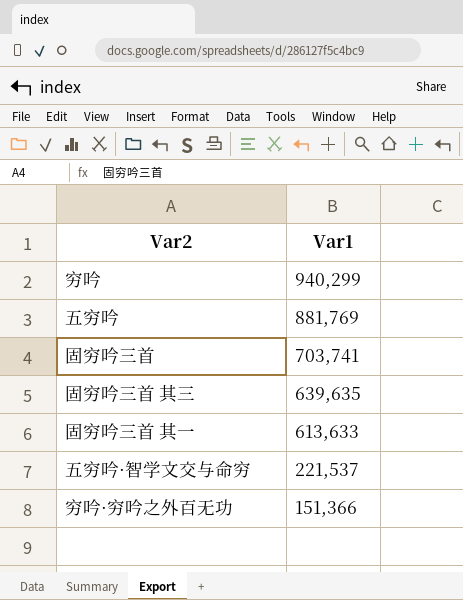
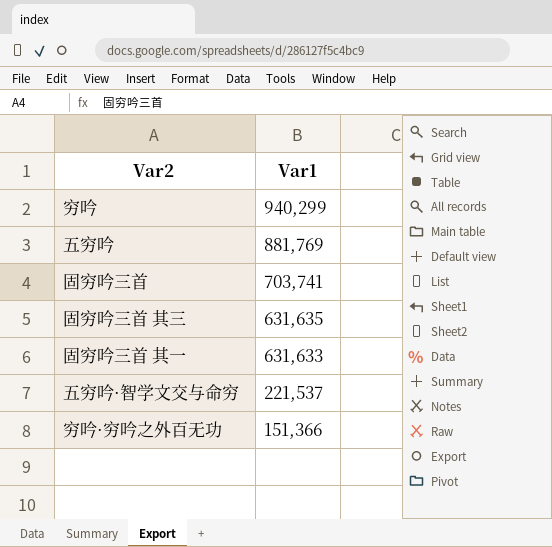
固穷吟三首 其三 | Var1: 639,635 -> 631,635
固穷吟三首 其一 | Var1: 613,633 -> 631,633

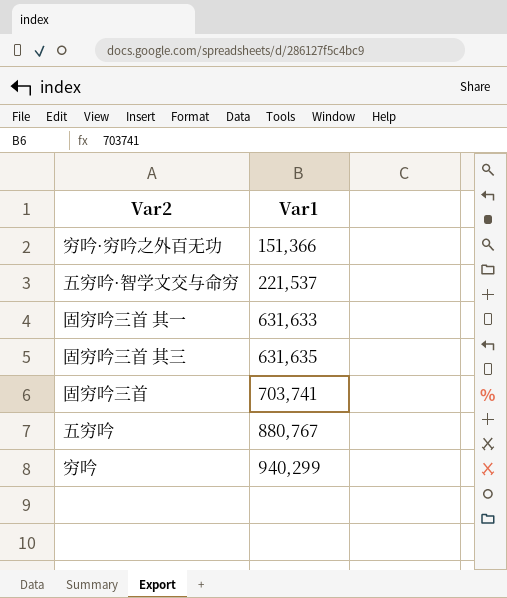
row order: Var1 descending -> Var1 ascending
五穷吟 | Var1: 881,769 -> 880,767

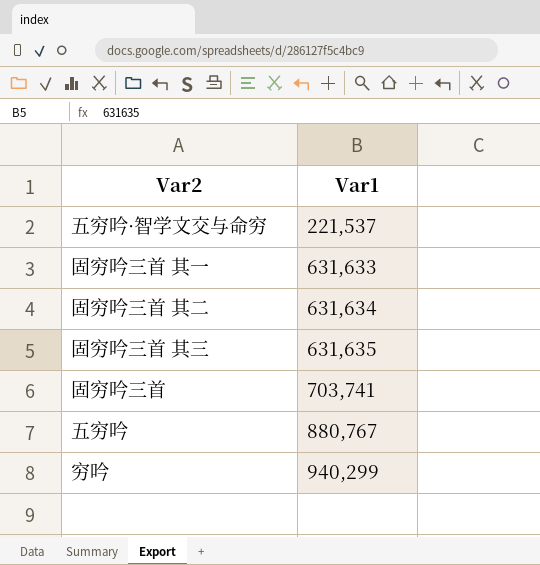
row 穷吟·穷吟之外百无功: 151,366 -> none
row 固穷吟三首 其二: none -> 631,634

